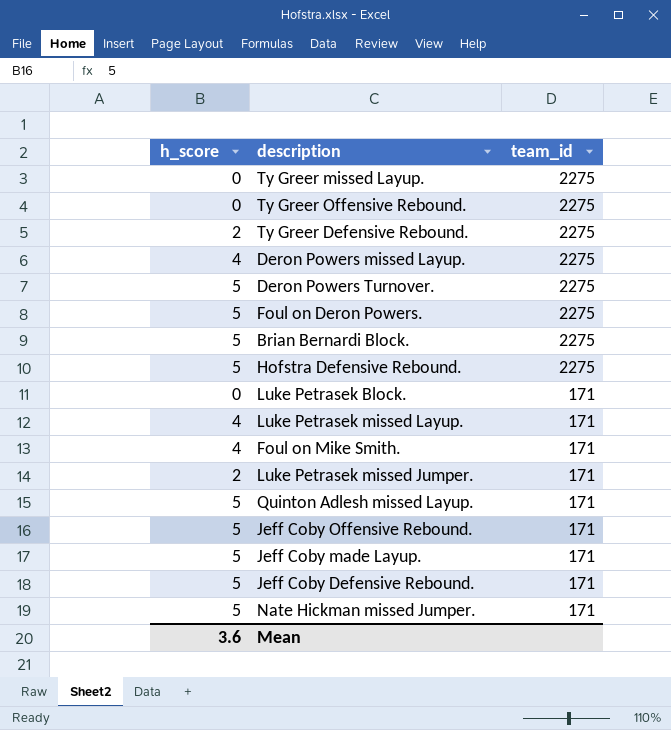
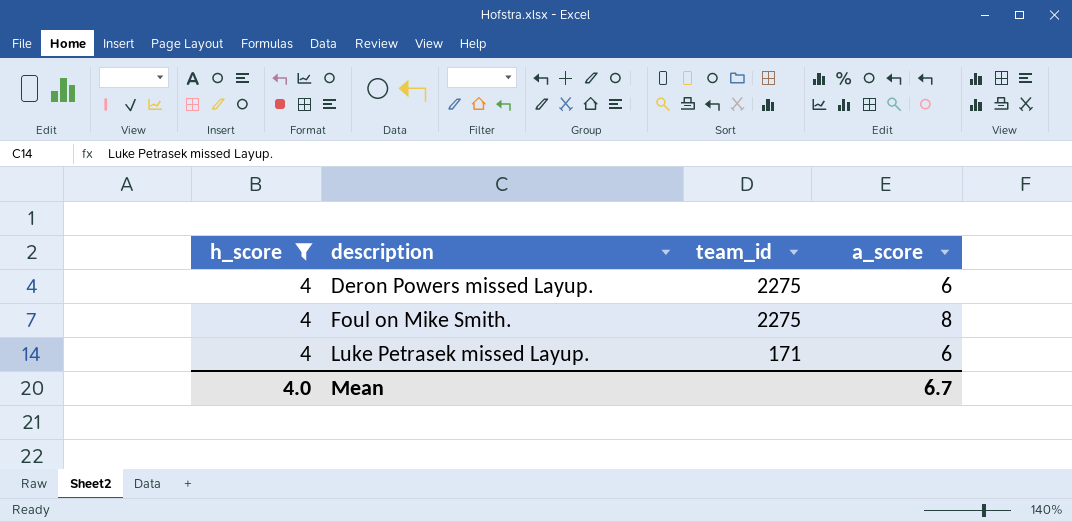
filter: none -> h_score = 4
row order: team_id descending -> description ascending
column a_score | position: none -> 4
Foul on Mike Smith. | team_id: 171 -> 2275
Mean | h_score: 3.6 -> 4.0

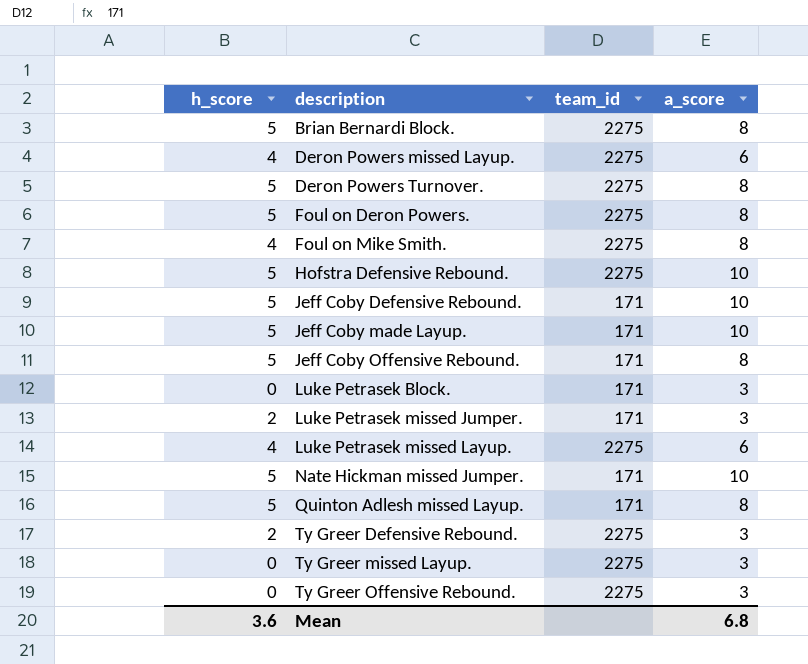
filter: h_score = 4 -> none
Luke Petrasek missed Layup. | team_id: 171 -> 2275
Mean | h_score: 4.0 -> 3.6
Mean | a_score: 6.7 -> 6.8

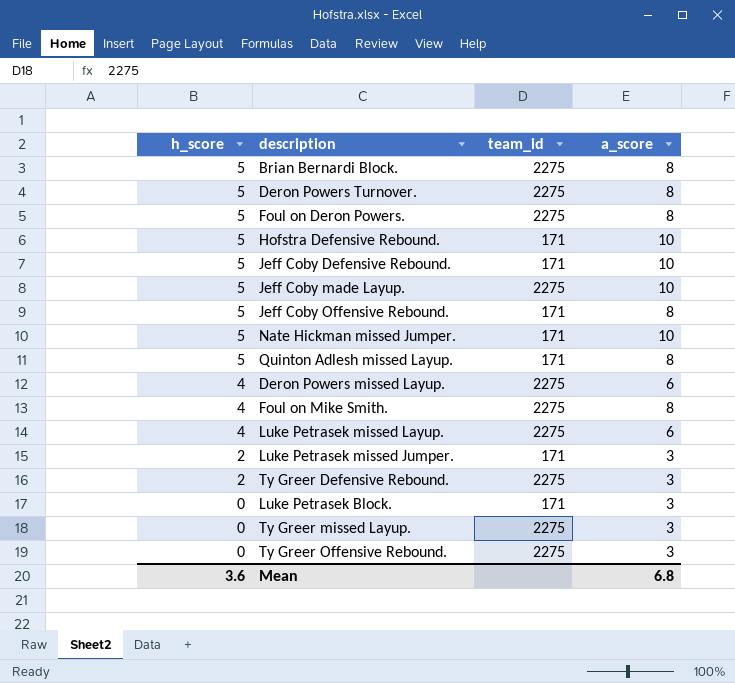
row order: description ascending -> h_score descending
Hofstra Defensive Rebound. | team_id: 2275 -> 171
Jeff Coby made Layup. | team_id: 171 -> 2275

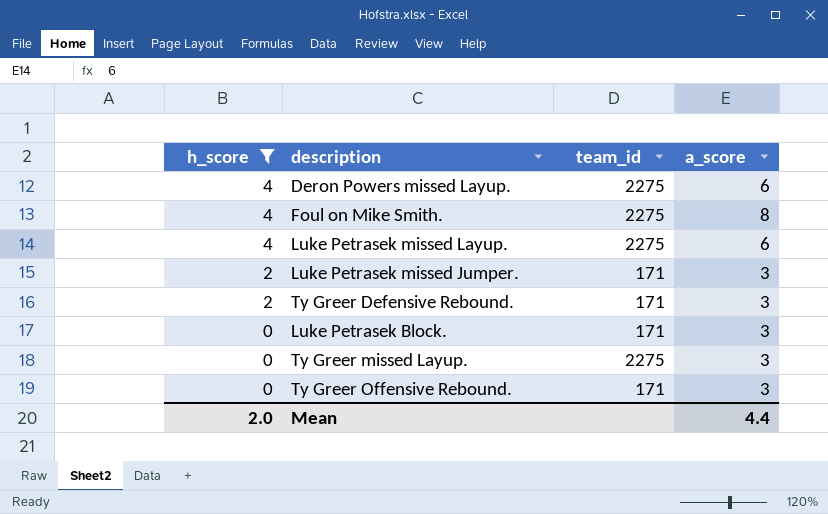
filter: none -> h_score != 5
Ty Greer Defensive Rebound. | team_id: 2275 -> 171
Ty Greer Offensive Rebound. | team_id: 2275 -> 171
Mean | h_score: 3.6 -> 2.0
Mean | a_score: 6.8 -> 4.4

